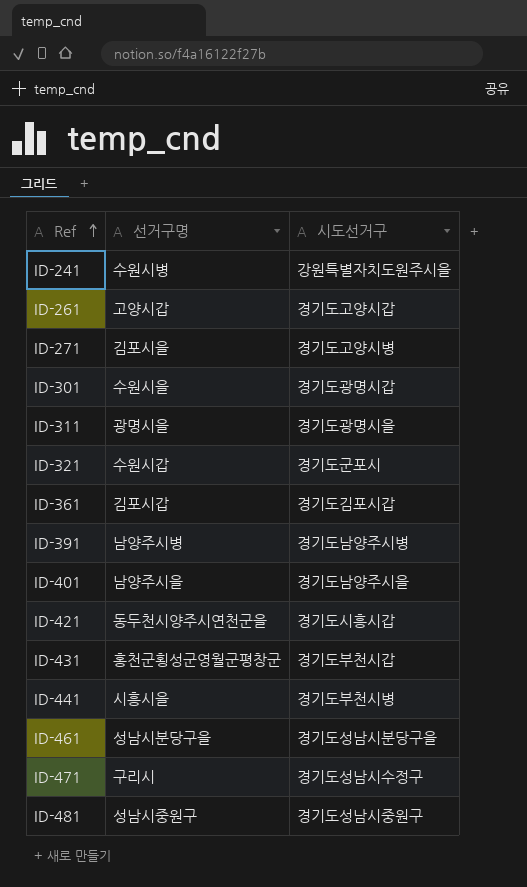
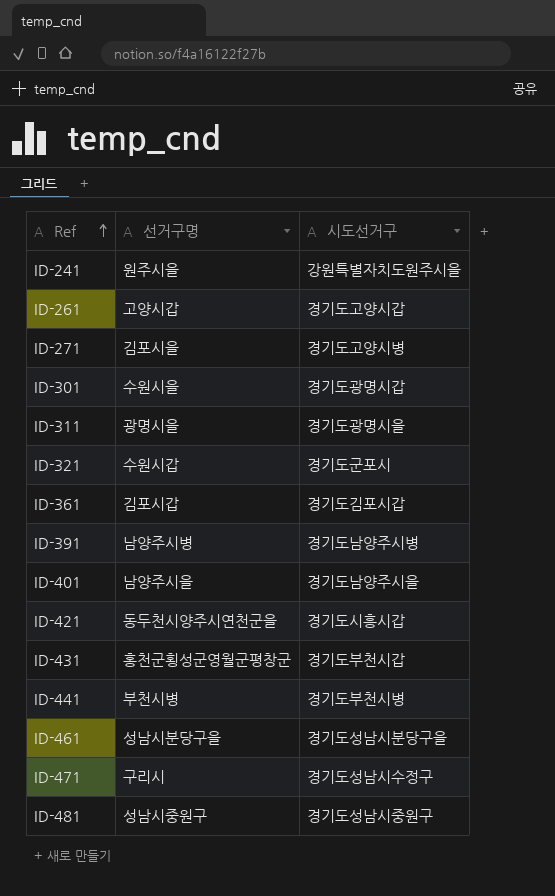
ID-241 | 선거구명: 수원시병 -> 원주시을
ID-441 | 선거구명: 시흥시을 -> 부천시병

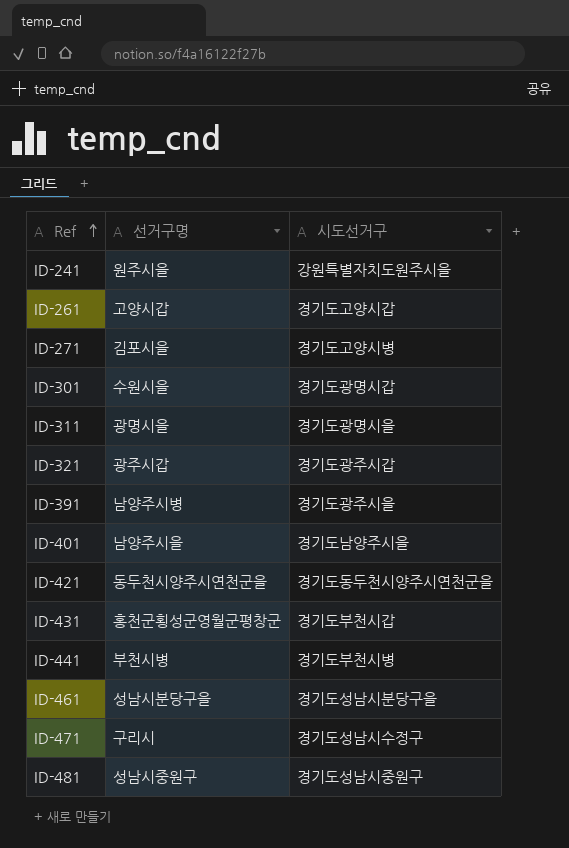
row ID-361: 김포시갑 | 경기도김포시갑 -> none
ID-321 | 선거구명: 수원시갑 -> 광주시갑
ID-321 | 시도선거구: 경기도군포시 -> 경기도광주시갑
ID-391 | 시도선거구: 경기도남양주시병 -> 경기도광주시을
ID-421 | 시도선거구: 경기도시흥시갑 -> 경기도동두천시양주시연천군을

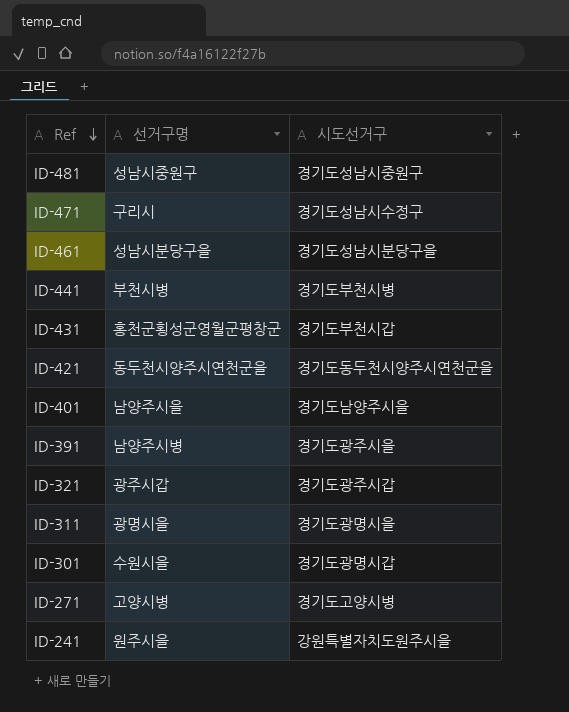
row order: Ref ascending -> Ref descending
row ID-261: 고양시갑 | 경기도고양시갑 -> none
ID-271 | 선거구명: 김포시을 -> 고양시병

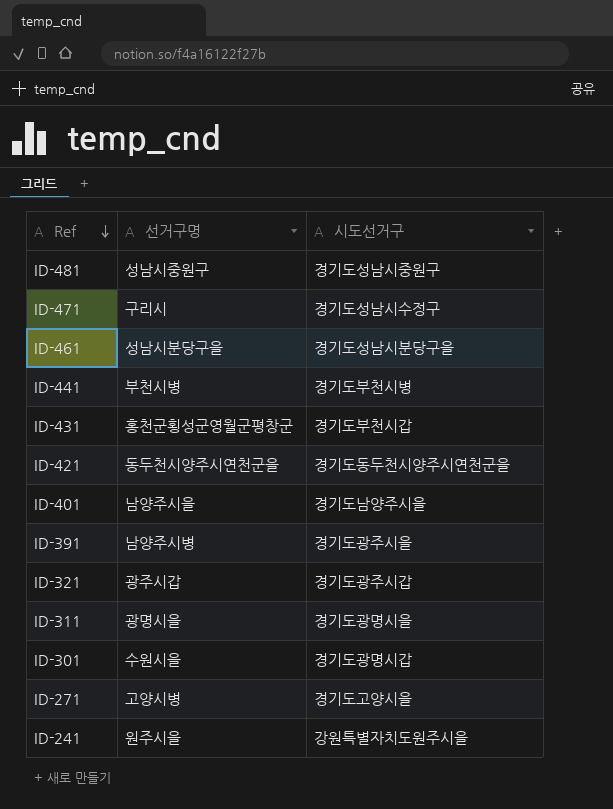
ID-271 | 시도선거구: 경기도고양시병 -> 경기도고양시을

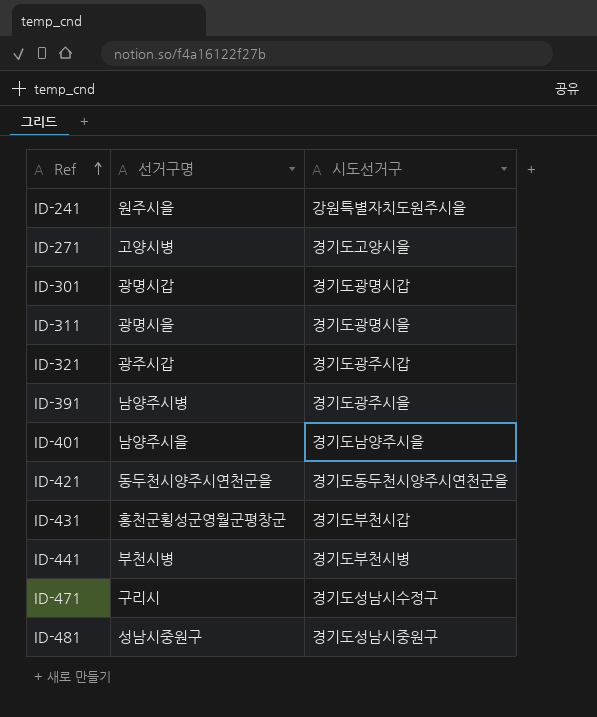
row order: Ref descending -> Ref ascending
row ID-461: 성남시분당구을 | 경기도성남시분당구을 -> none
ID-301 | 선거구명: 수원시을 -> 광명시갑

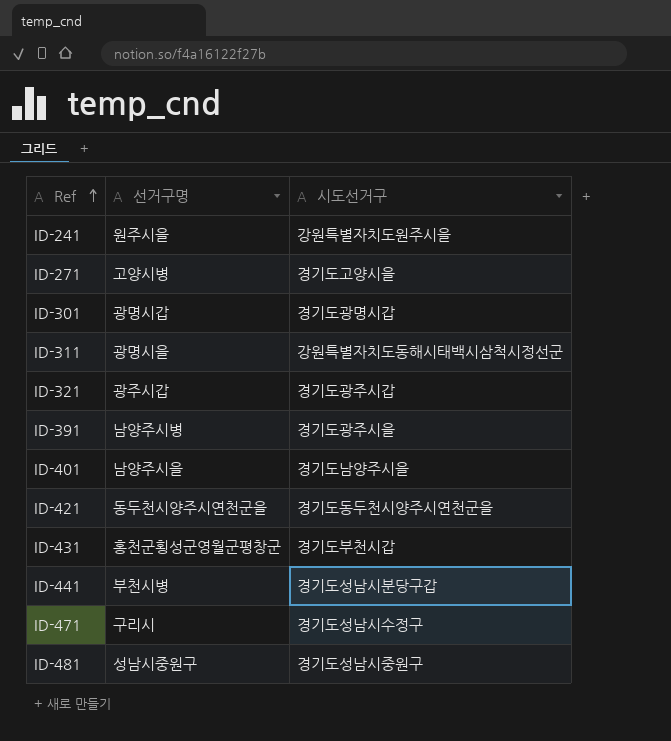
ID-311 | 시도선거구: 경기도광명시을 -> 강원특별자치도동해시태백시삼척시정선군
ID-441 | 시도선거구: 경기도부천시병 -> 경기도성남시분당구갑

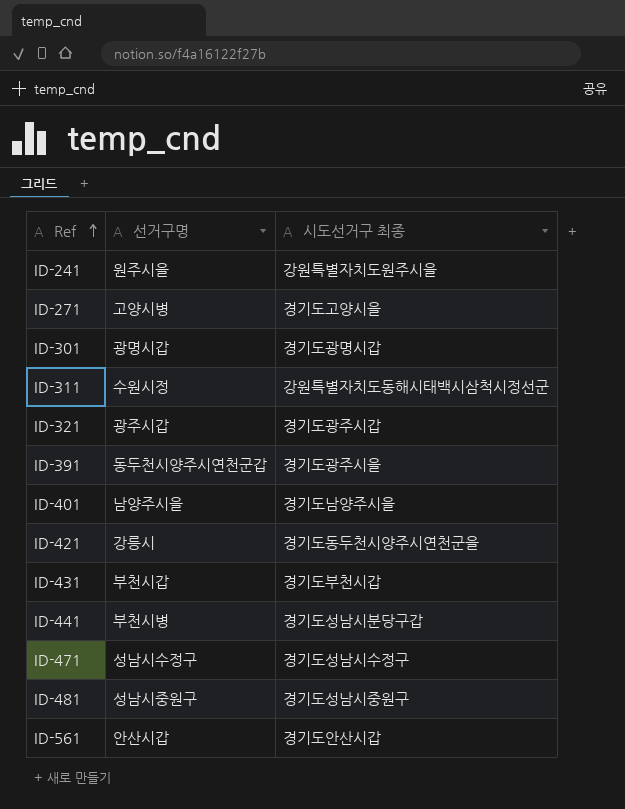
column name: 시도선거구 -> 시도선거구 최종
ID-311 | 선거구명: 광명시을 -> 수원시정
ID-391 | 선거구명: 남양주시병 -> 동두천시양주시연천군갑
ID-421 | 선거구명: 동두천시양주시연천군을 -> 강릉시
ID-431 | 선거구명: 홍천군횡성군영월군평창군 -> 부천시갑
ID-471 | 선거구명: 구리시 -> 성남시수정구
row ID-561: none -> 안산시갑 | 경기도안산시갑

